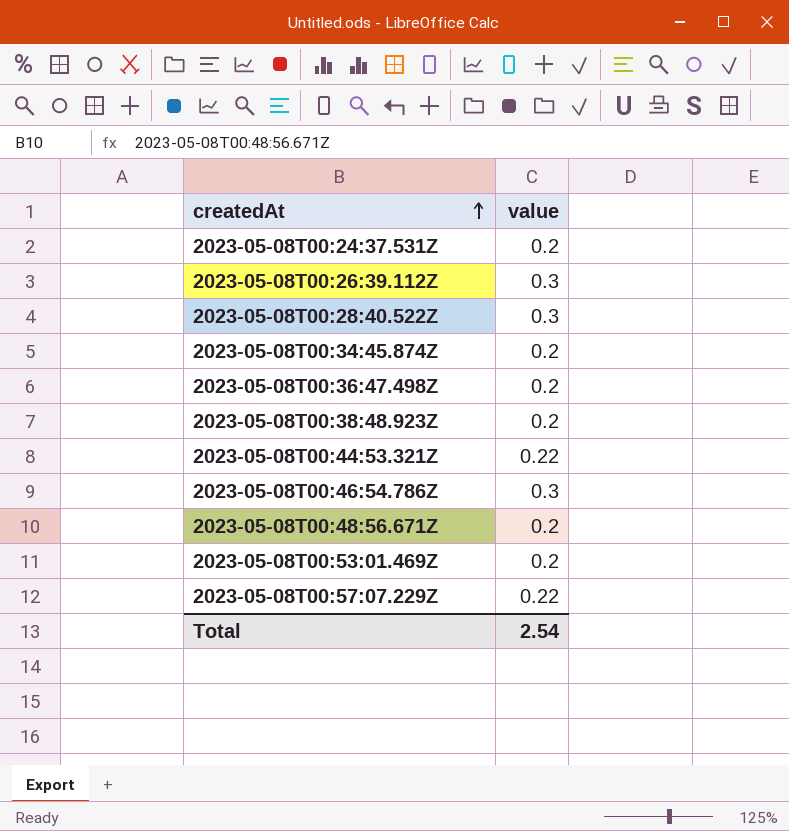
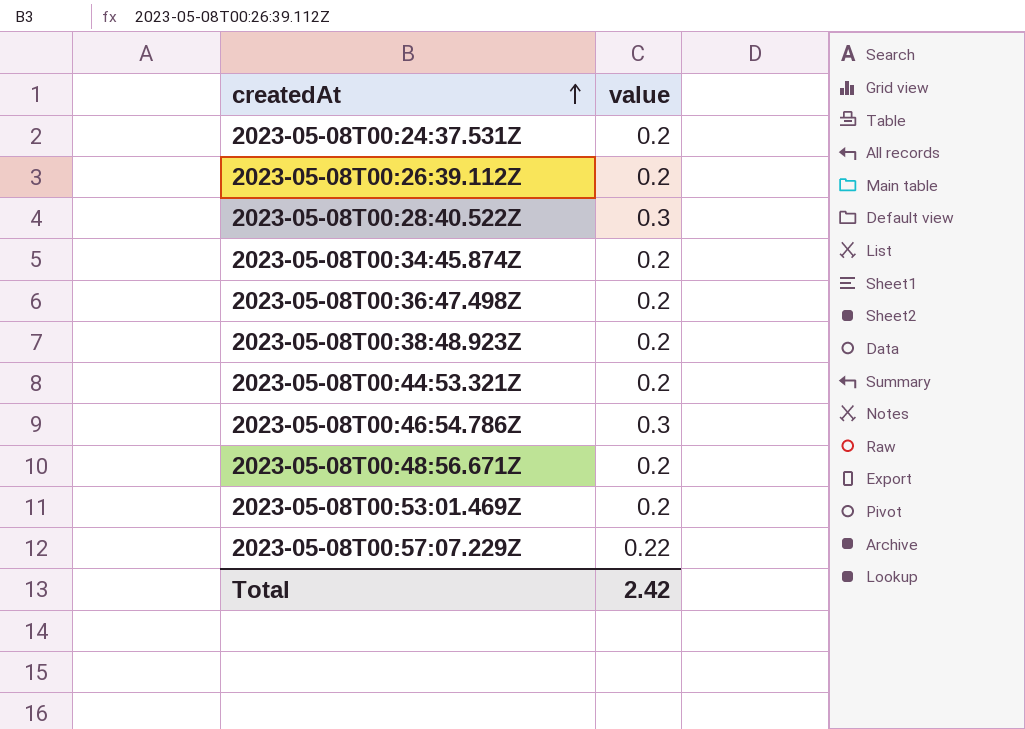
2023-05-08T00:26:39.112Z | value: 0.3 -> 0.2
2023-05-08T00:44:53.321Z | value: 0.22 -> 0.2
Total | value: 2.54 -> 2.42

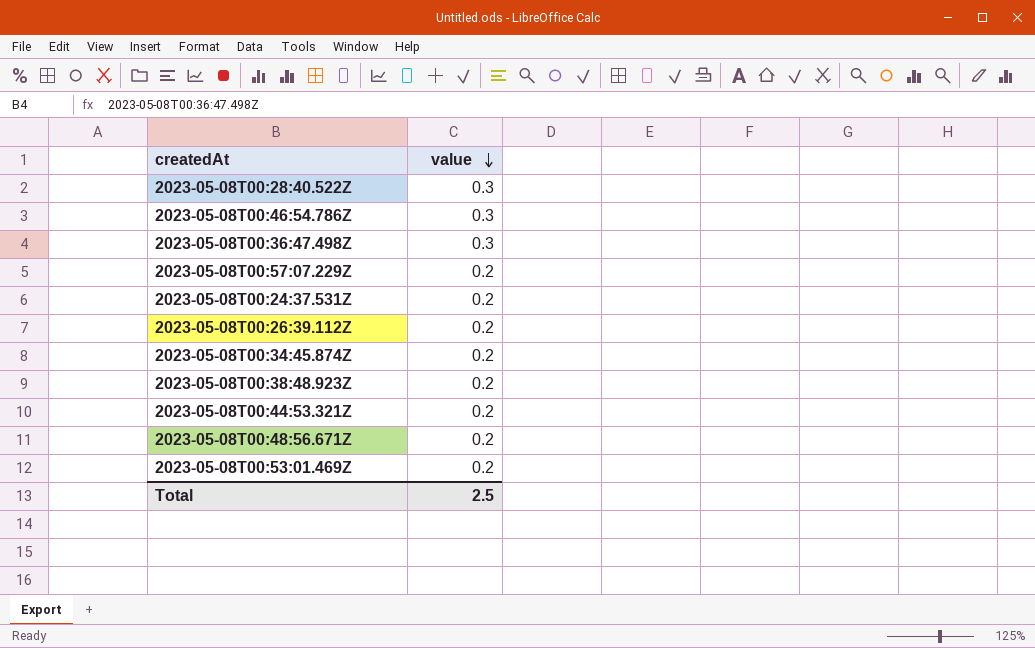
row order: createdAt ascending -> value descending
2023-05-08T00:36:47.498Z | value: 0.2 -> 0.3
2023-05-08T00:57:07.229Z | value: 0.22 -> 0.2
Total | value: 2.42 -> 2.5

